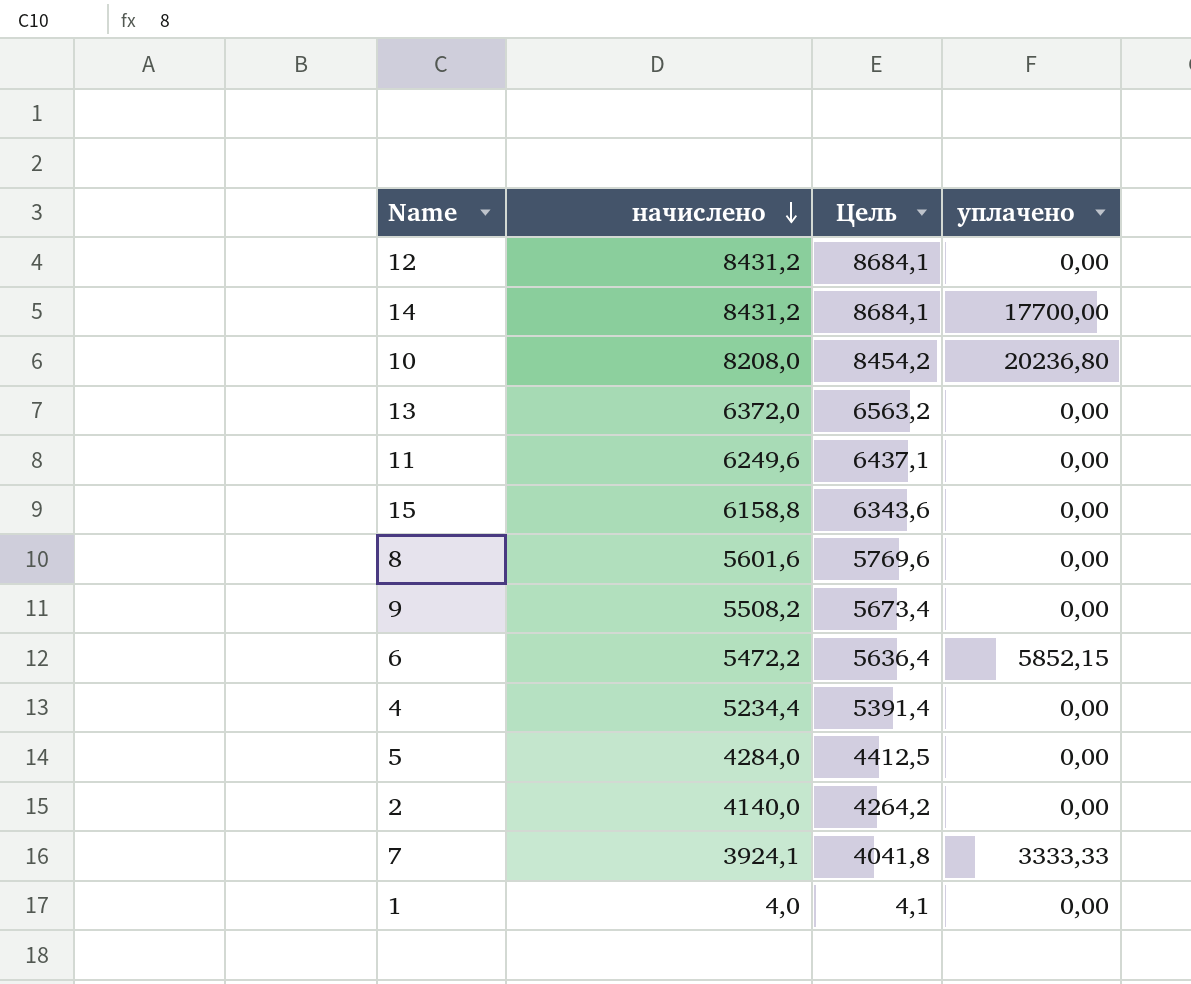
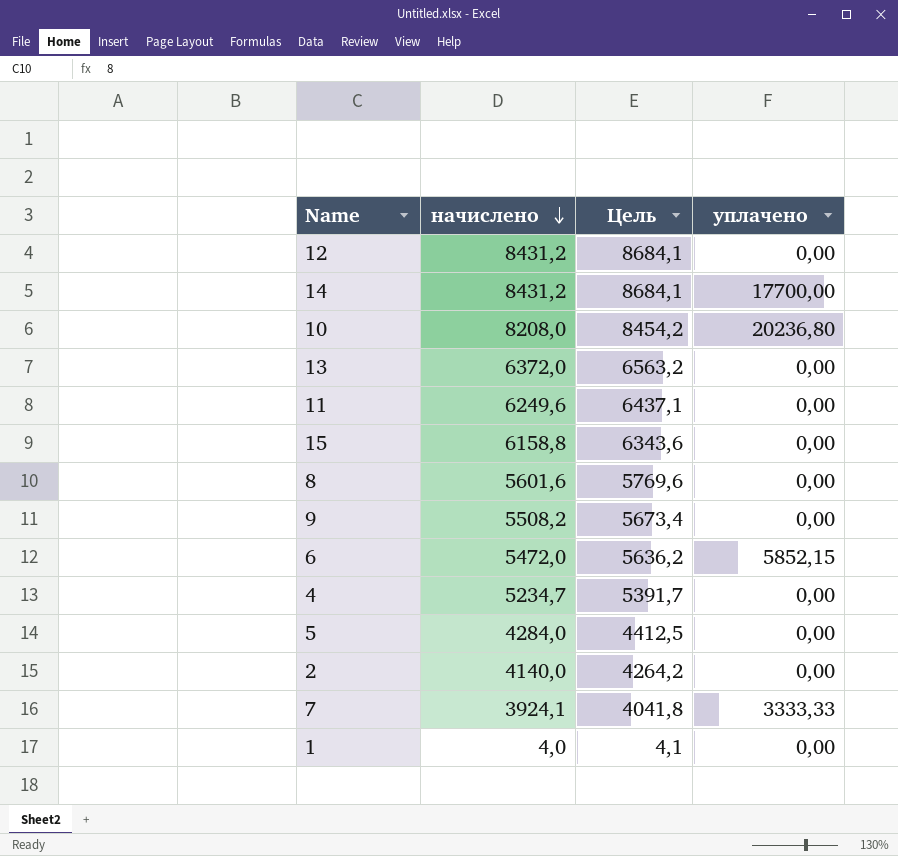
6 | начислено: 5472,2 -> 5472,0
6 | Цель: 5636,4 -> 5636,2
4 | начислено: 5234,4 -> 5234,7
4 | Цель: 5391,4 -> 5391,7

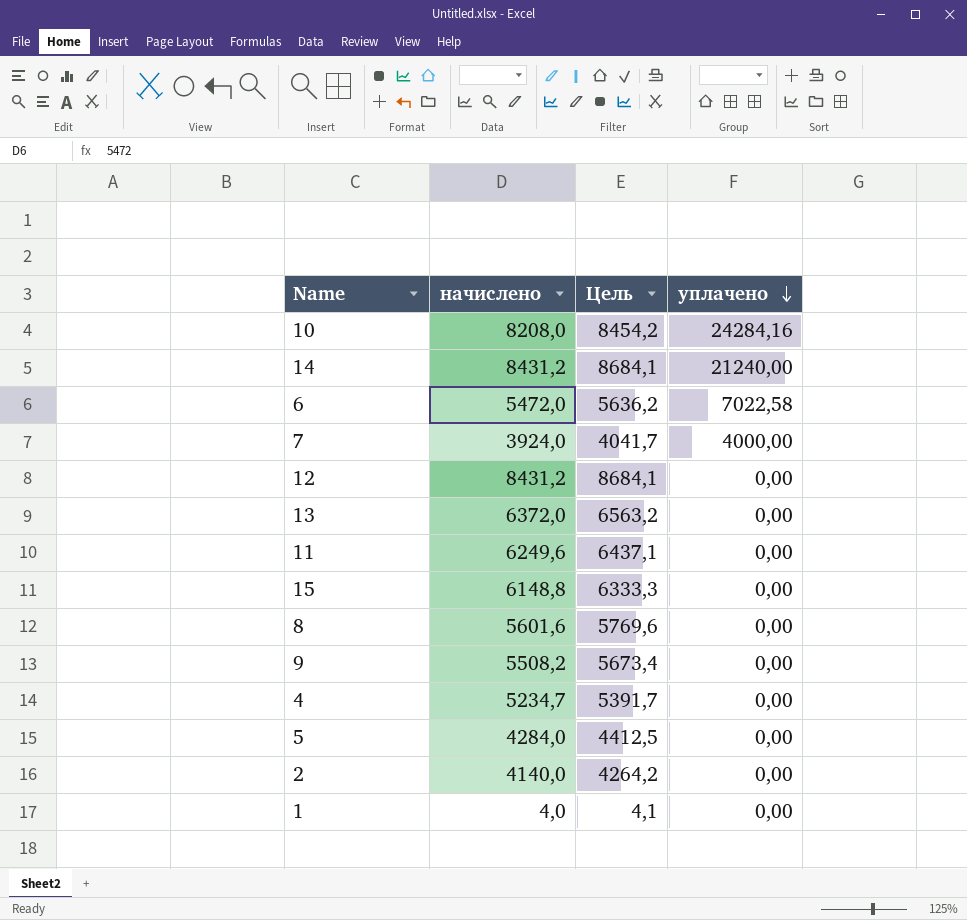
row order: начислено descending -> уплачено descending
10 | уплачено: 20236,80 -> 24284,16
14 | уплачено: 17700,00 -> 21240,00
6 | уплачено: 5852,15 -> 7022,58
7 | начислено: 3924,1 -> 3924,0
7 | Цель: 4041,8 -> 4041,7
7 | уплачено: 3333,33 -> 4000,00
15 | начислено: 6158,8 -> 6148,8
15 | Цель: 6343,6 -> 6333,3

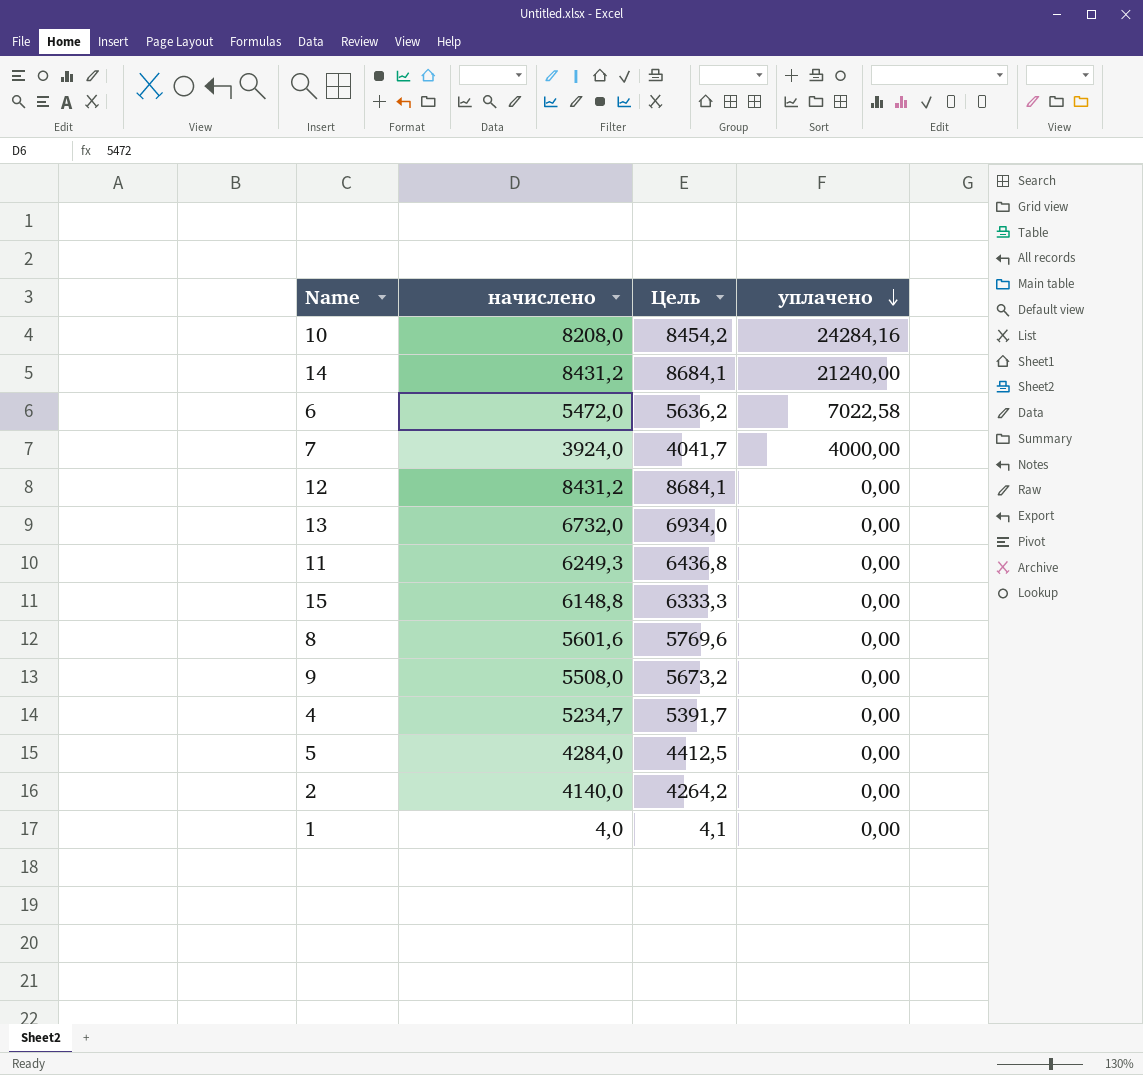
13 | начислено: 6372,0 -> 6732,0
13 | Цель: 6563,2 -> 6934,0
11 | начислено: 6249,6 -> 6249,3
11 | Цель: 6437,1 -> 6436,8
9 | начислено: 5508,2 -> 5508,0
9 | Цель: 5673,4 -> 5673,2

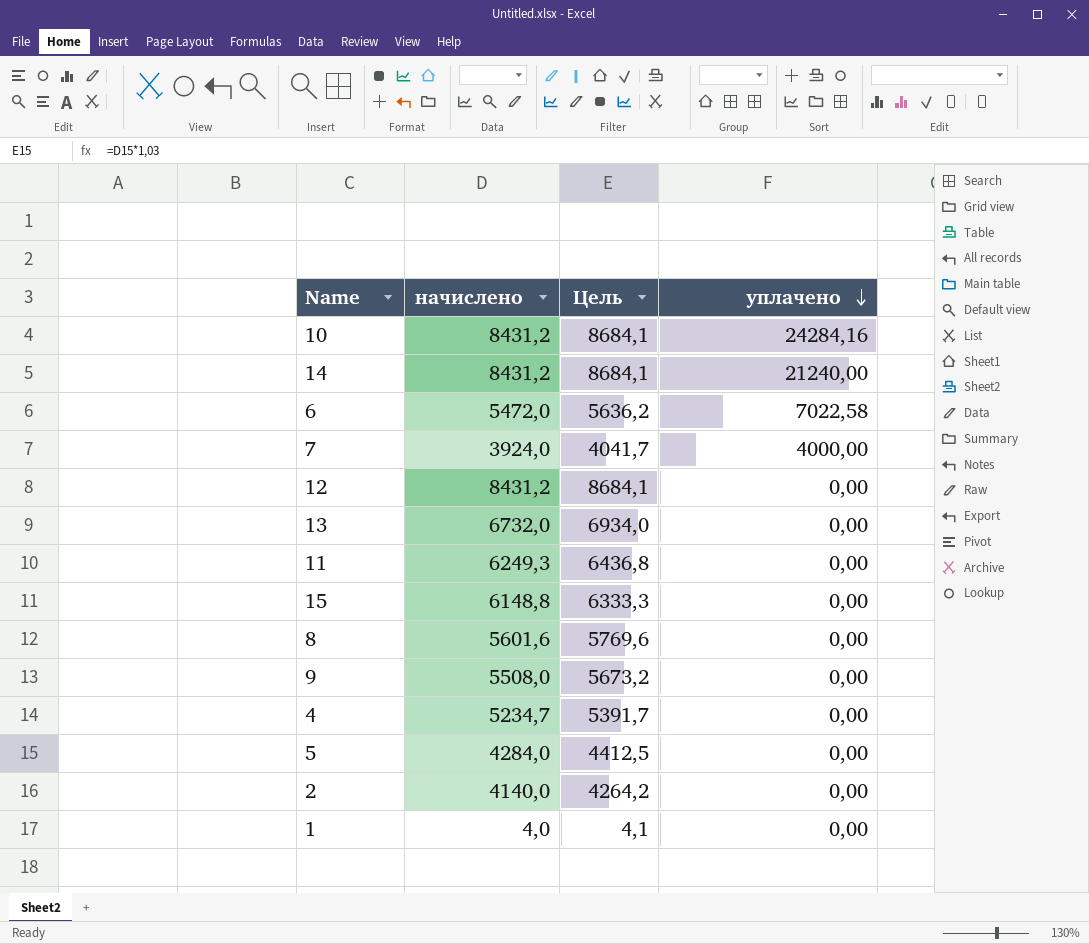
10 | начислено: 8208,0 -> 8431,2
10 | Цель: 8454,2 -> 8684,1

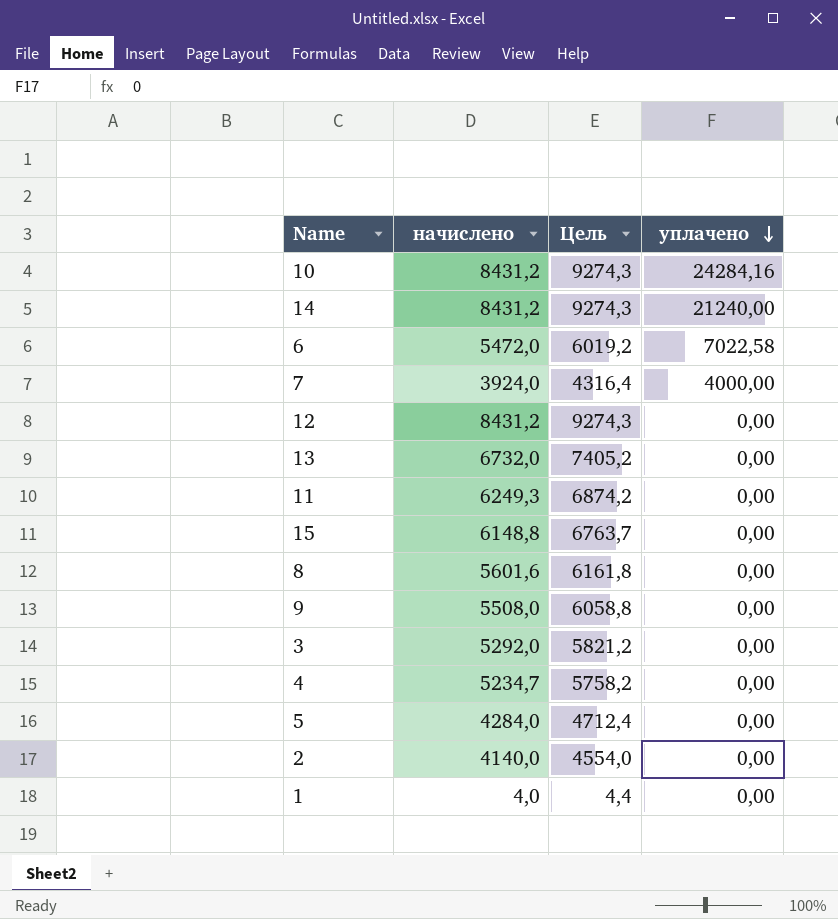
column Цель | formula: [начислено] * 1,03 -> [начислено] * 1,1
row 3: none -> 5292,0 | 5821,2 | 0,00

